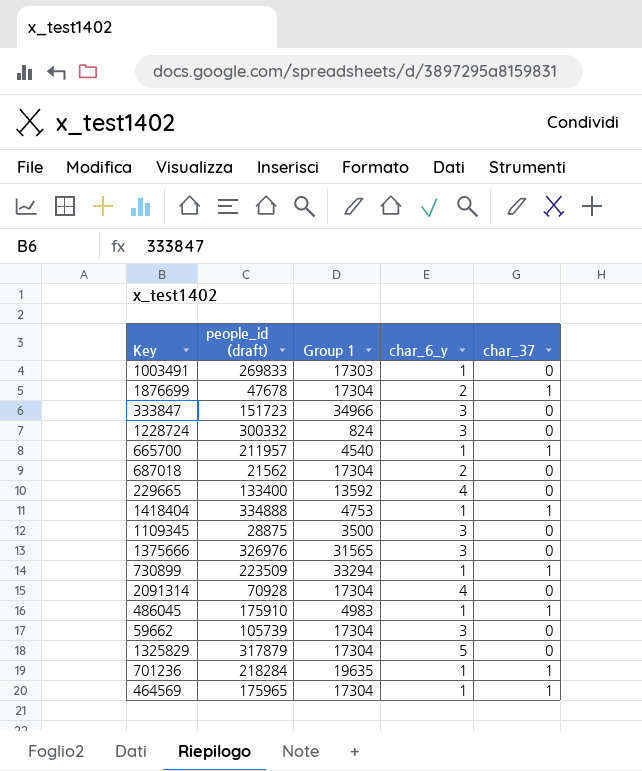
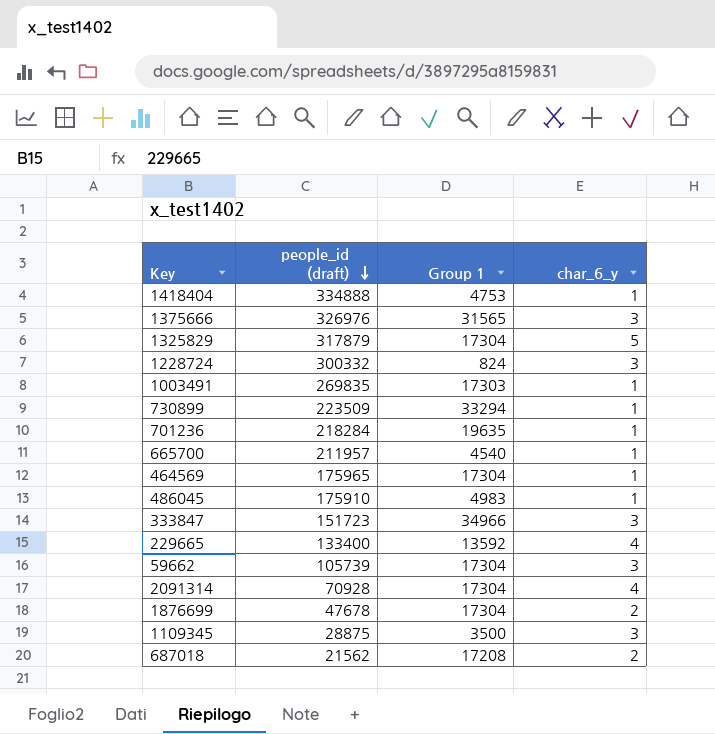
row order: none -> people_id (draft) descending
column char_37 | position: 5 -> none
1003491 | people_id (draft): 269833 -> 269835
687018 | Group 1: 17304 -> 17208

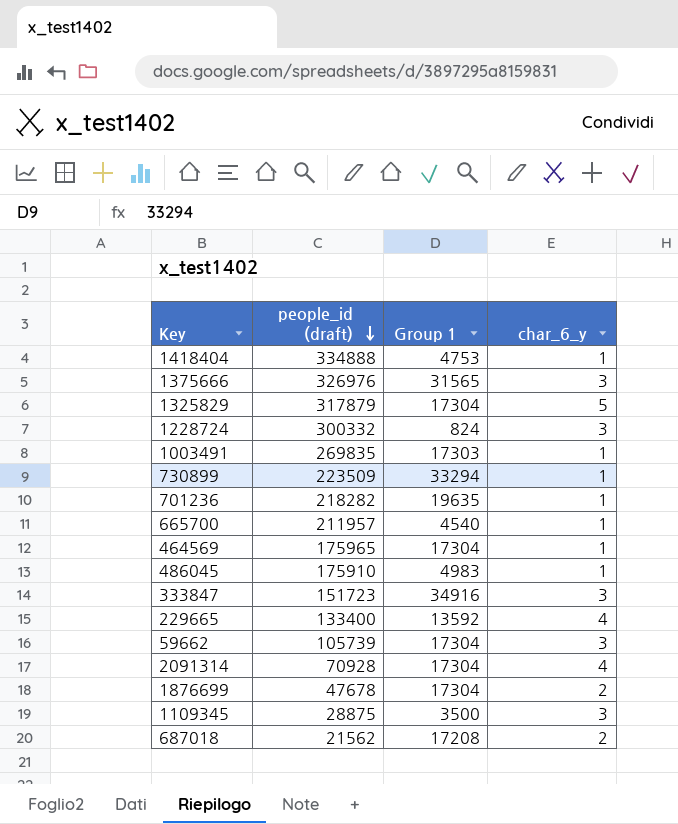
701236 | people_id (draft): 218284 -> 218282
333847 | Group 1: 34966 -> 34916

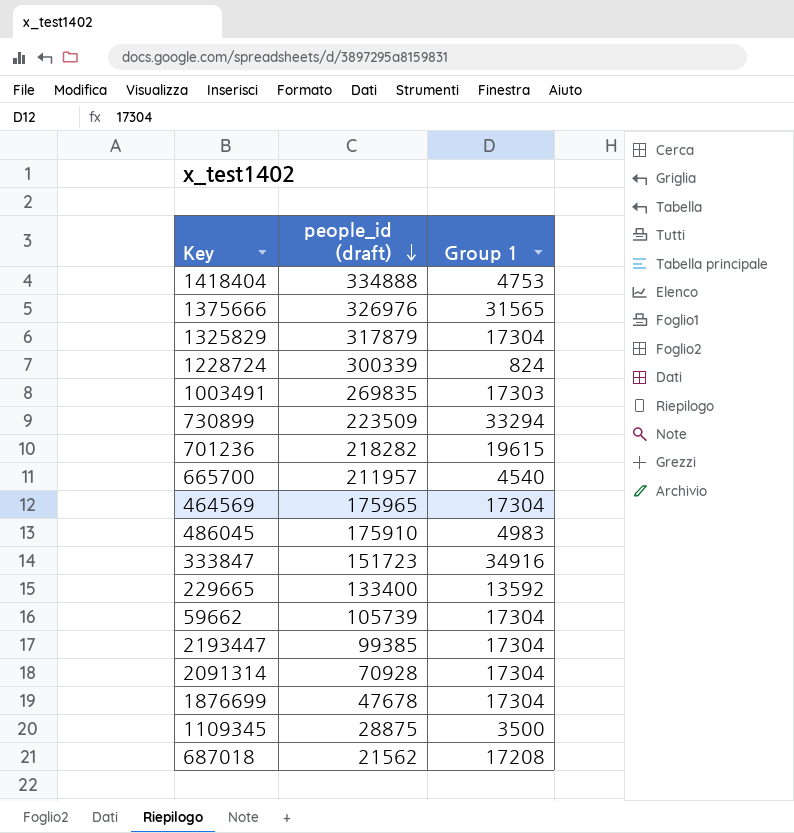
column char_6_y | position: 4 -> none
1228724 | people_id (draft): 300332 -> 300339
701236 | Group 1: 19635 -> 19615
row 2193447: none -> 99385 | 17304

